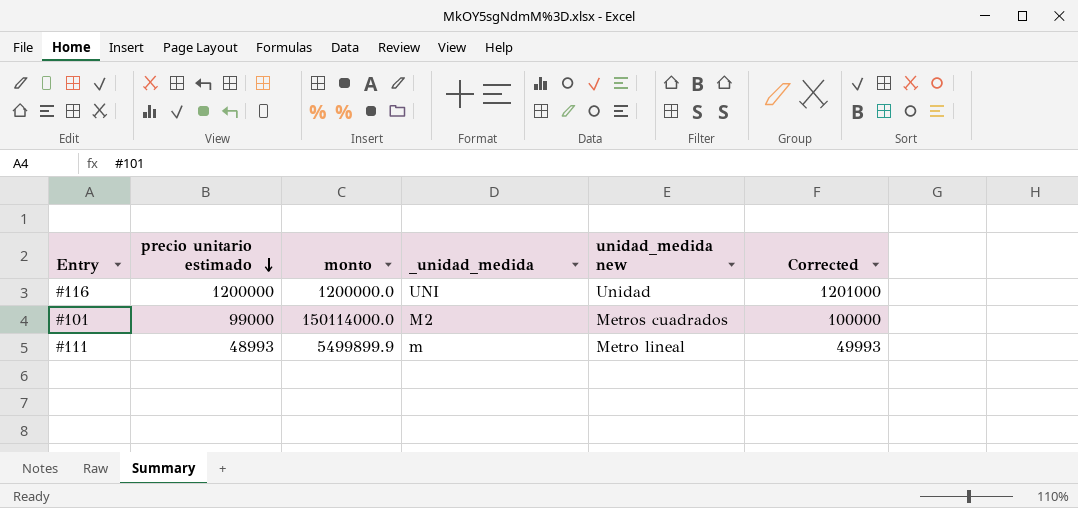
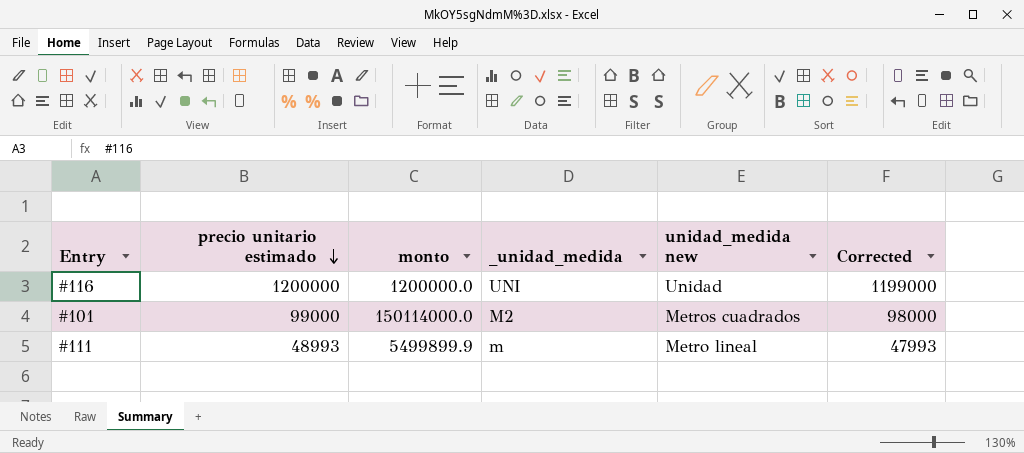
column Corrected | formula: [precio unitario estimado] + 1000 -> [precio unitario estimado] - 1000

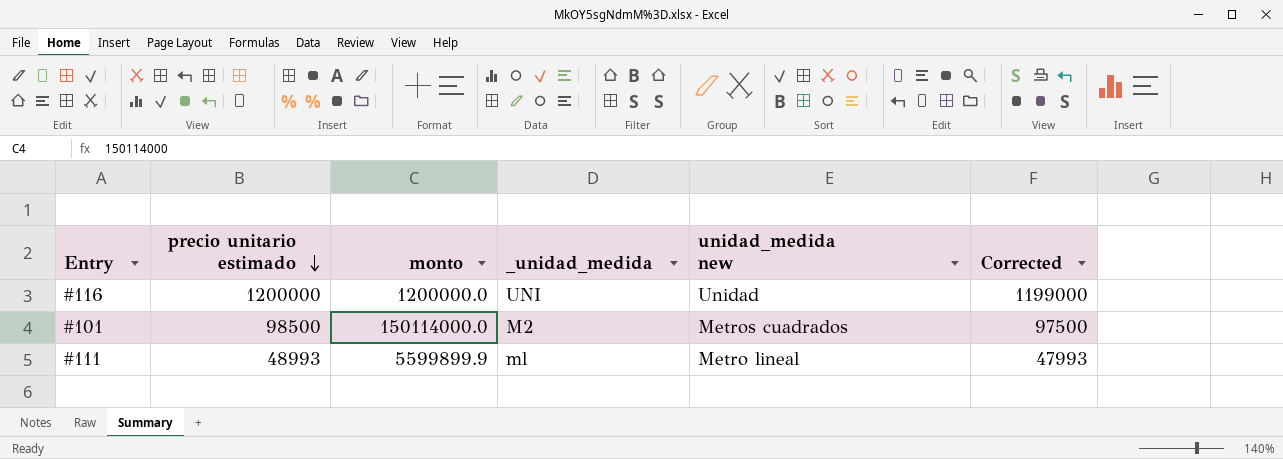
#101 | precio unitario estimado: 99000 -> 98500
#101 | Corrected: 98000 -> 97500
#111 | monto: 5499899.9 -> 5599899.9
#111 | _unidad_medida: m -> ml

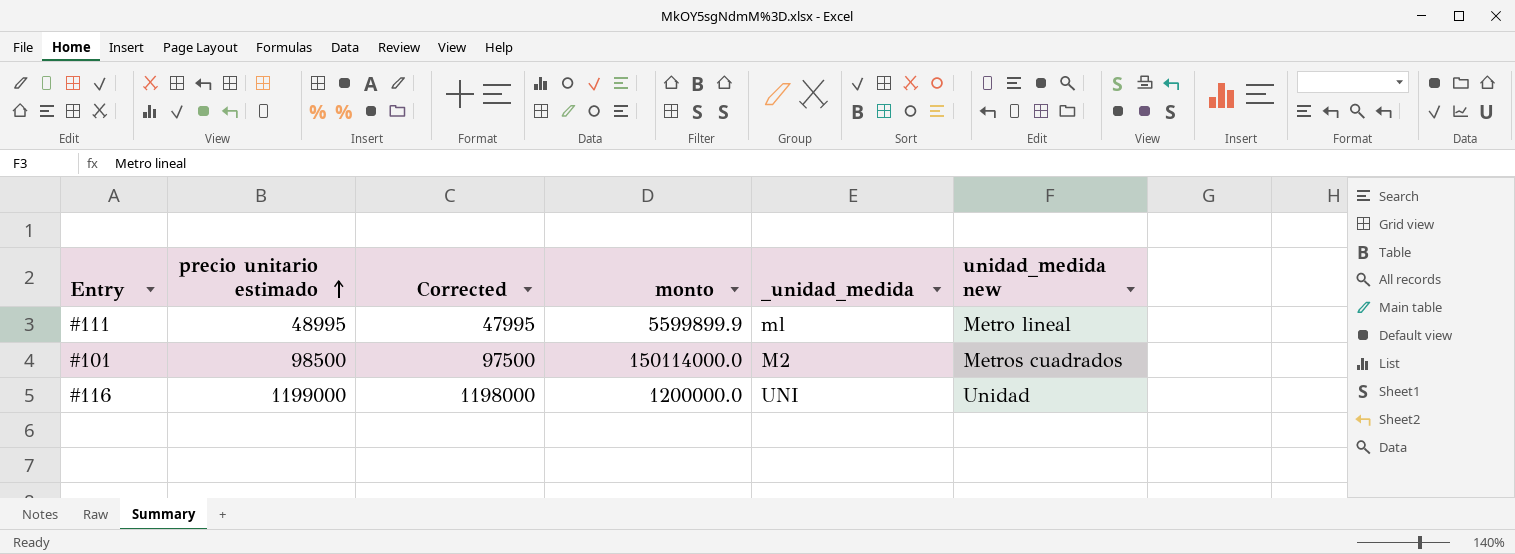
row order: precio unitario estimado descending -> precio unitario estimado ascending
column Corrected | position: 6 -> 3
#111 | precio unitario estimado: 48993 -> 48995
#111 | Corrected: 47993 -> 47995
#116 | precio unitario estimado: 1200000 -> 1199000
#116 | Corrected: 1199000 -> 1198000

